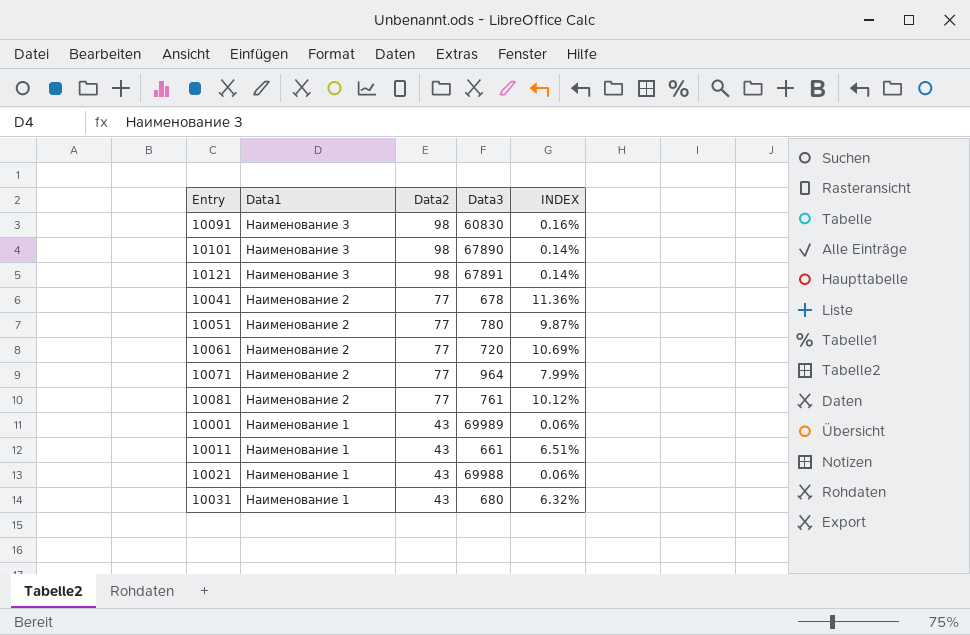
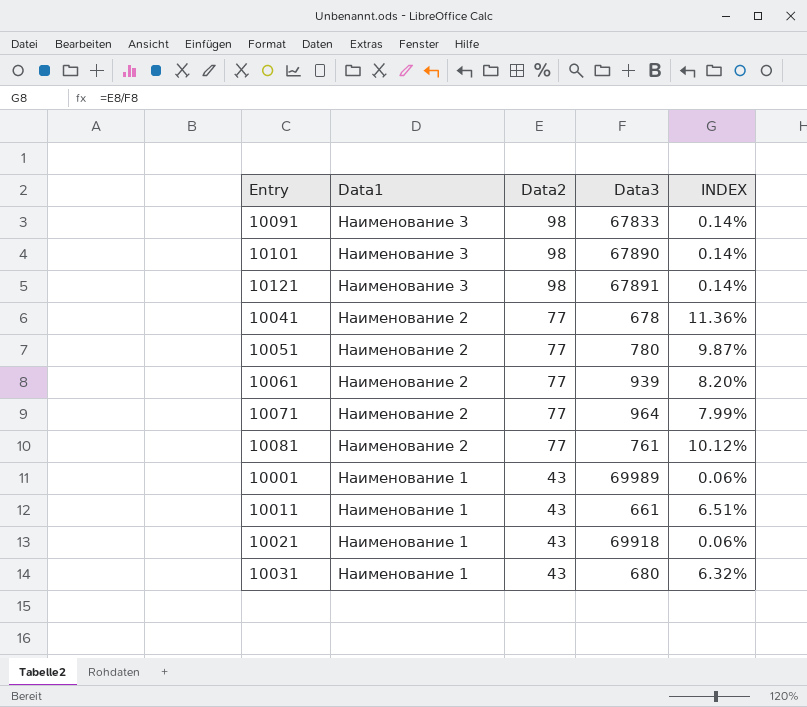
10091 | Data3: 60830 -> 67833
10091 | INDEX: 0.16% -> 0.14%
10061 | Data3: 720 -> 939
10061 | INDEX: 10.69% -> 8.20%
10021 | Data3: 69988 -> 69918

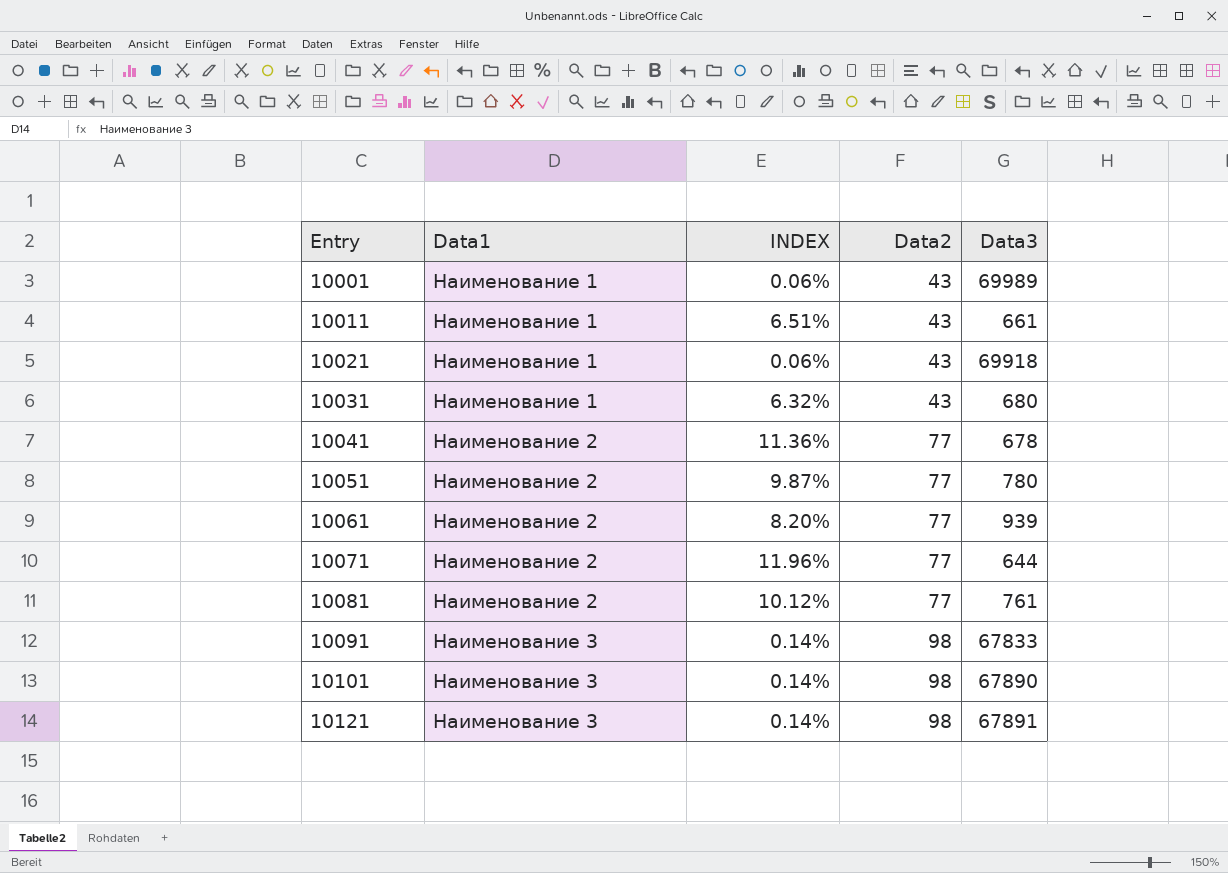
row order: Data1 descending -> Entry ascending
column INDEX | position: 5 -> 3
10071 | INDEX: 7.99% -> 11.96%
10071 | Data3: 964 -> 644

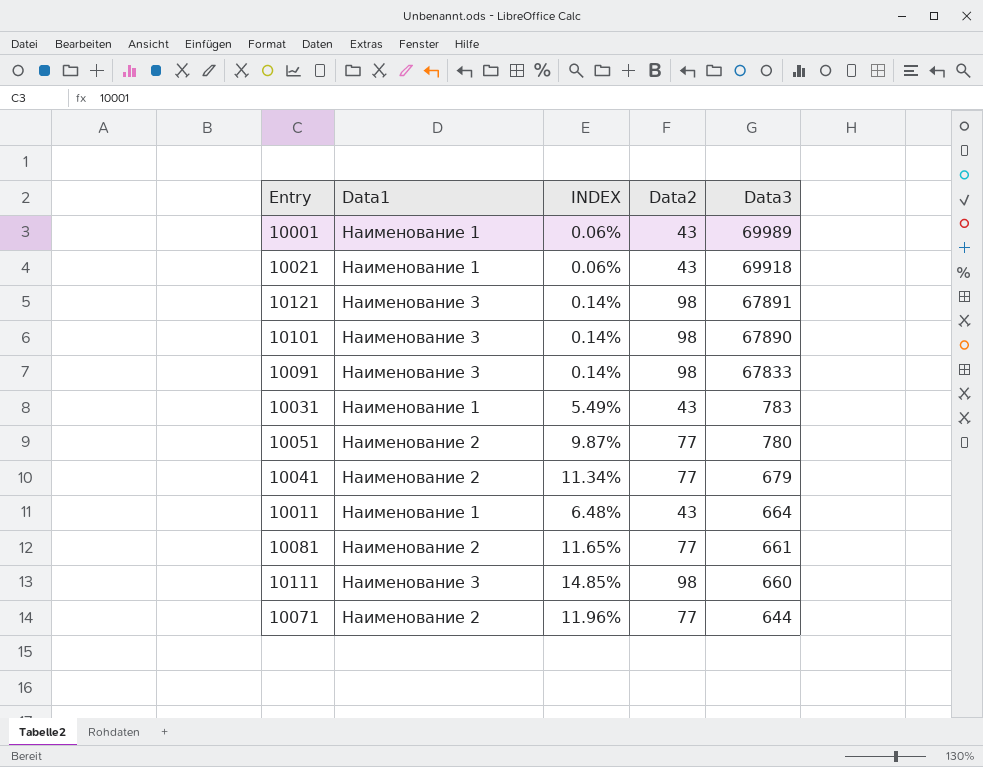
row order: Entry ascending -> Data3 descending
row 10061: Наименование 2 | 8.20% | 77 | 939 -> none
10031 | INDEX: 6.32% -> 5.49%
10031 | Data3: 680 -> 783
10041 | INDEX: 11.36% -> 11.34%
10041 | Data3: 678 -> 679
10011 | INDEX: 6.51% -> 6.48%
10011 | Data3: 661 -> 664
10081 | INDEX: 10.12% -> 11.65%
10081 | Data3: 761 -> 661
row 10111: none -> Наименование 3 | 14.85% | 98 | 660

